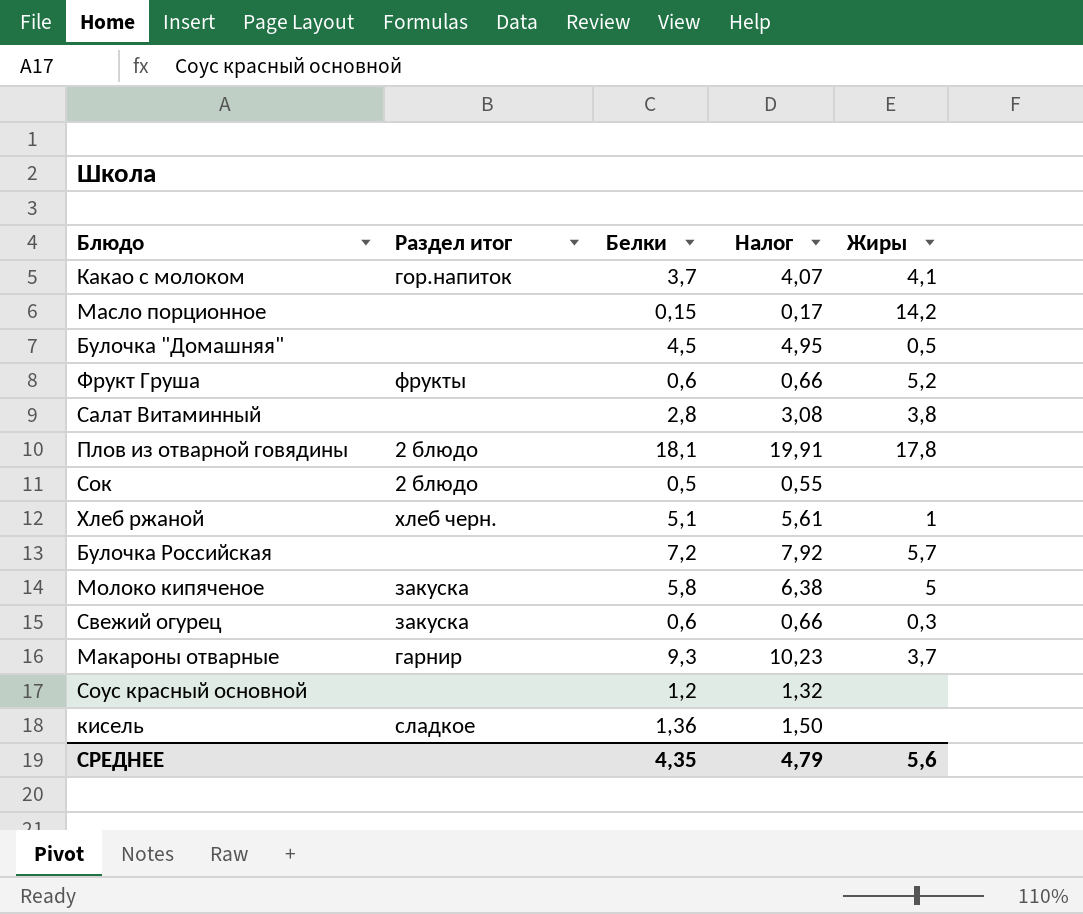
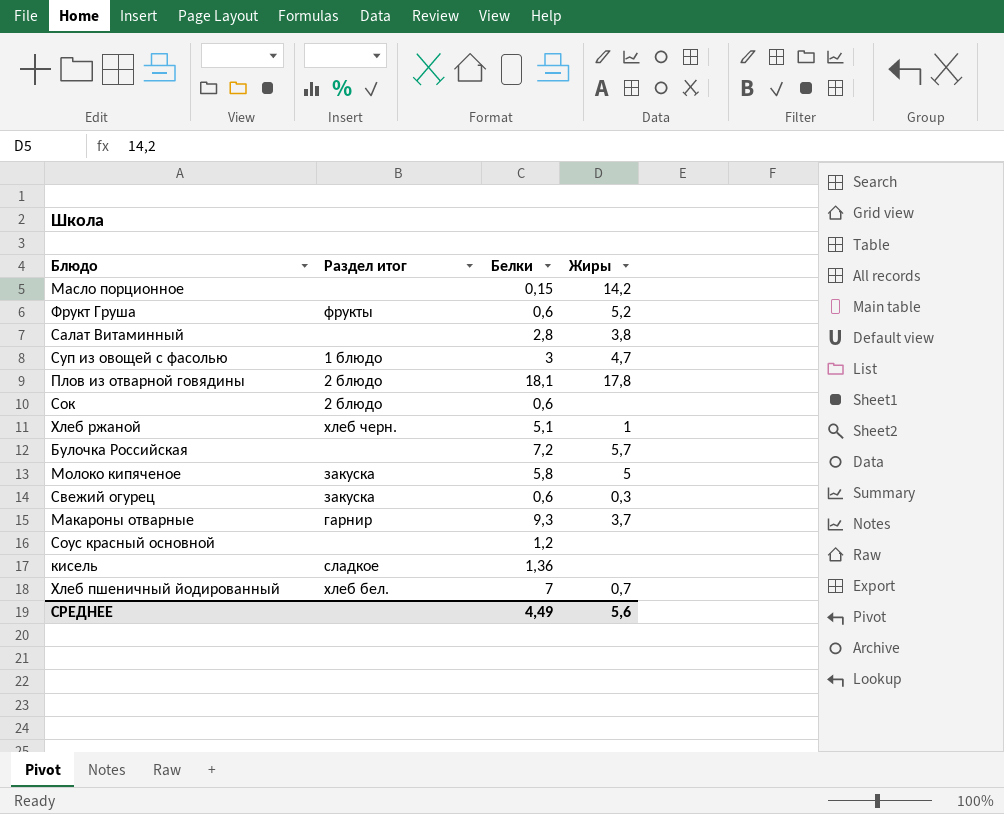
column Налог | formula: [Белки] * 1,1 -> none
row Какао с молоком: гор.напиток | 3,7 | 4,07 | 4,1 -> none
row Булочка "Домашняя": none | 4,5 | 4,95 | 0,5 -> none
row Суп из овощей с фасолью: none -> 1 блюдо | 3 | 4,7
Сок | Белки: 0,5 -> 0,6
row Хлеб пшеничный йодированный: none -> хлеб бел. | 7 | 0,7
СРЕДНЕЕ | Белки: 4,35 -> 4,49

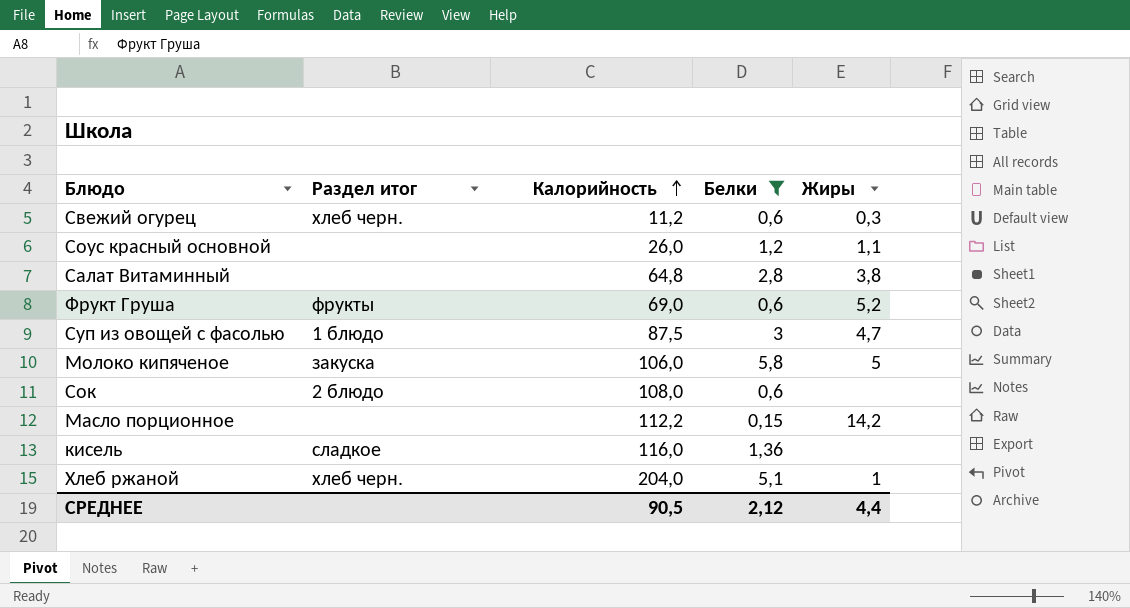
filter: none -> Белки <= 5,8
row order: none -> Калорийность ascending
column Калорийность | position: none -> 3
Свежий огурец | Раздел итог: закуска -> хлеб черн.
Соус красный основной | Жиры: none -> 1,1
СРЕДНЕЕ | Белки: 4,49 -> 2,12
СРЕДНЕЕ | Жиры: 5,6 -> 4,4

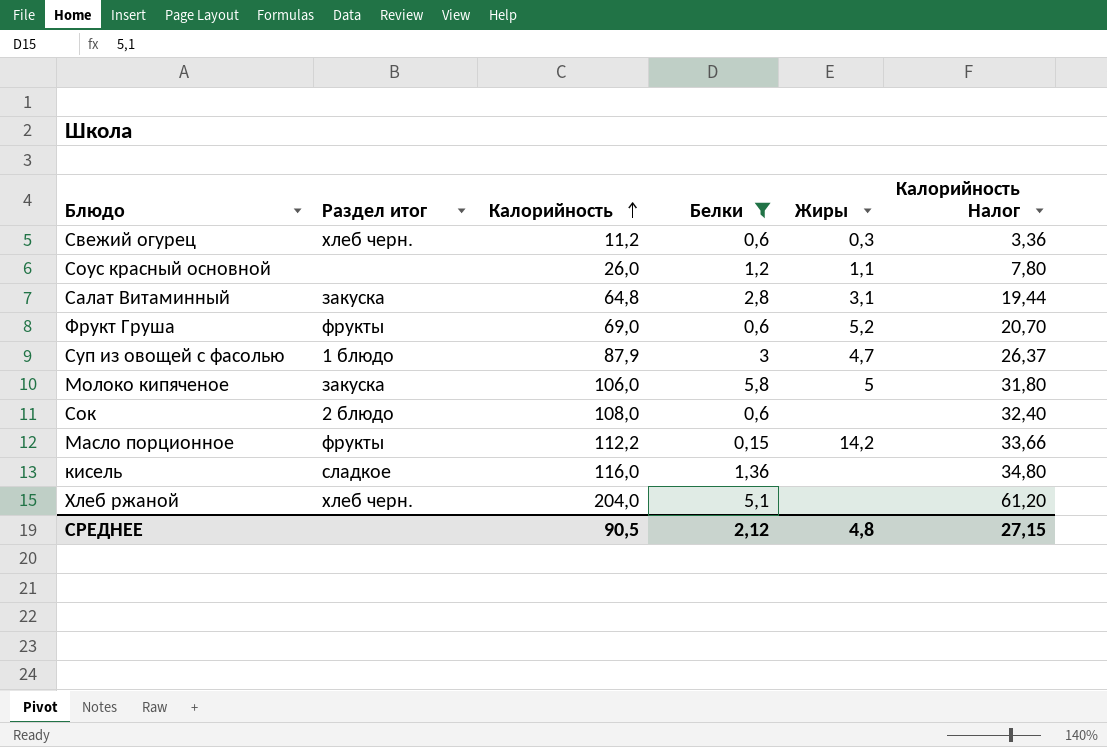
column Калорийность Налог | formula: none -> [Калорийность] * 0,3
Салат Витаминный | Раздел итог: none -> закуска
Салат Витаминный | Жиры: 3,8 -> 3,1
Суп из овощей с фасолью | Калорийность: 87,5 -> 87,9
Масло порционное | Раздел итог: none -> фрукты
Хлеб ржаной | Жиры: 1 -> none
СРЕДНЕЕ | Жиры: 4,4 -> 4,8

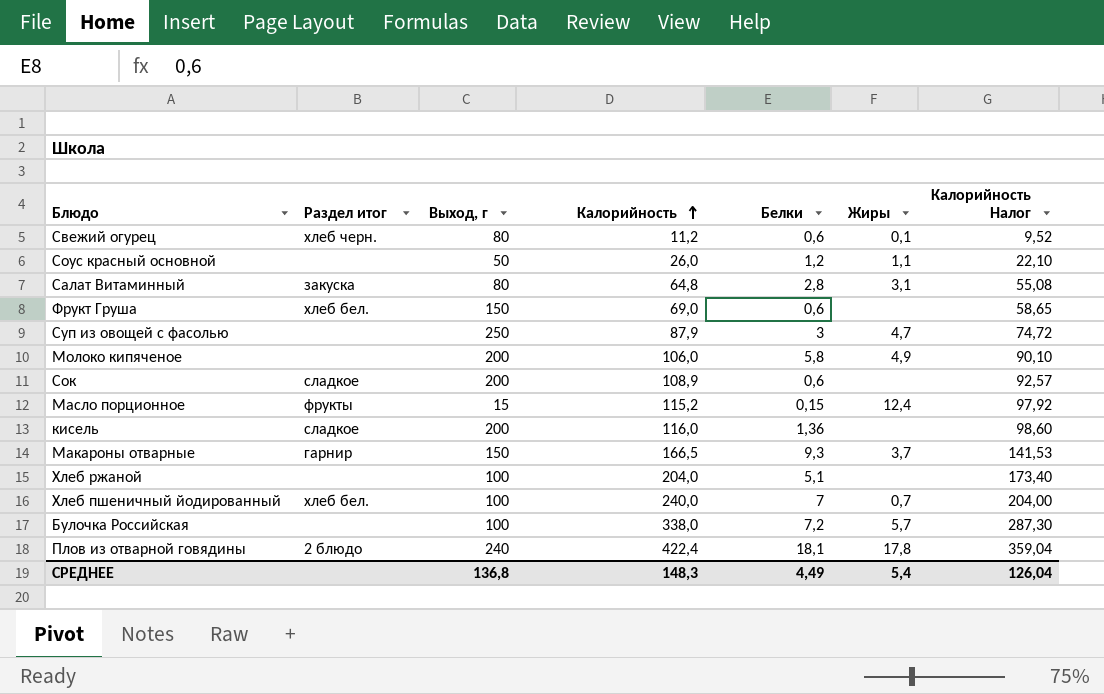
filter: Белки <= 5,8 -> none
column Выход, г | position: none -> 3
column Калорийность Налог | formula: [Калорийность] * 0,3 -> [Калорийность] * 0,85
Свежий огурец | Жиры: 0,3 -> 0,1
Фрукт Груша | Раздел итог: фрукты -> хлеб бел.
Фрукт Груша | Жиры: 5,2 -> none
Суп из овощей с фасолью | Раздел итог: 1 блюдо -> none
Молоко кипяченое | Раздел итог: закуска -> none
Молоко кипяченое | Жиры: 5 -> 4,9
Сок | Раздел итог: 2 блюдо -> сладкое
Сок | Калорийность: 108,0 -> 108,9
Масло порционное | Калорийность: 112,2 -> 115,2
Масло порционное | Жиры: 14,2 -> 12,4
Хлеб ржаной | Раздел итог: хлеб черн. -> none
СРЕДНЕЕ | Калорийность: 90,5 -> 148,3
СРЕДНЕЕ | Белки: 2,12 -> 4,49
СРЕДНЕЕ | Жиры: 4,8 -> 5,4
СРЕДНЕЕ | Калорийность Налог: 27,15 -> 126,04

